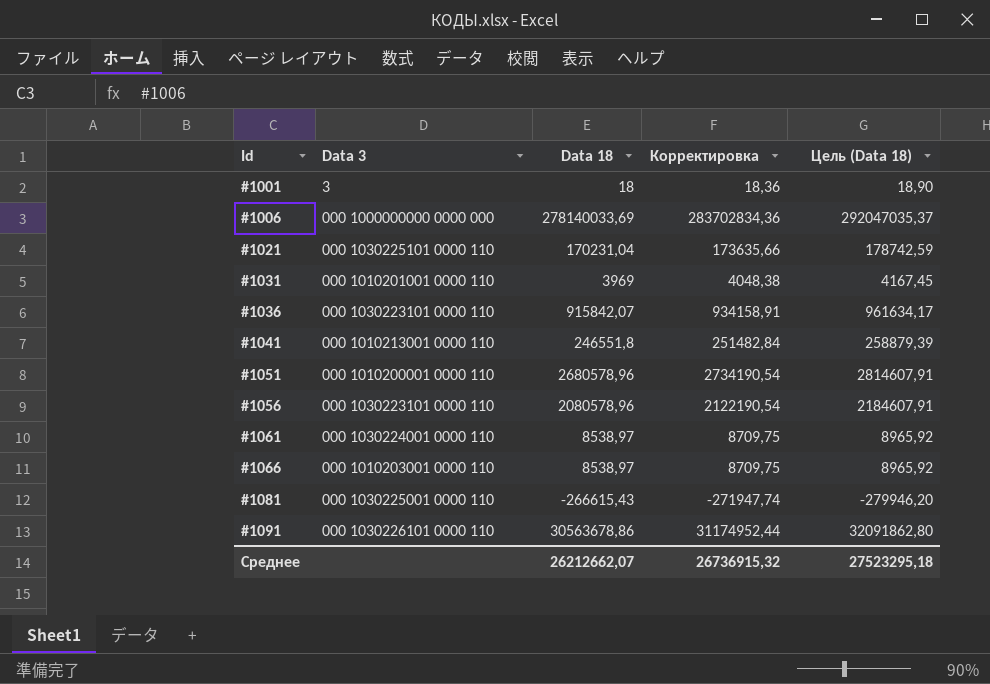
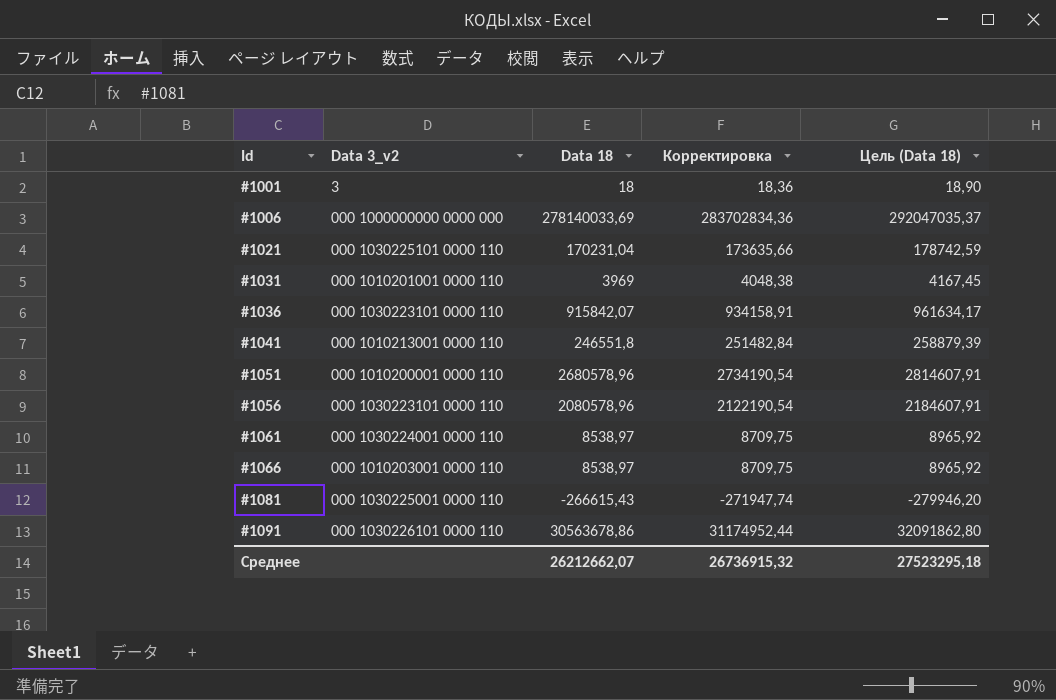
column name: Data 3 -> Data 3_v2

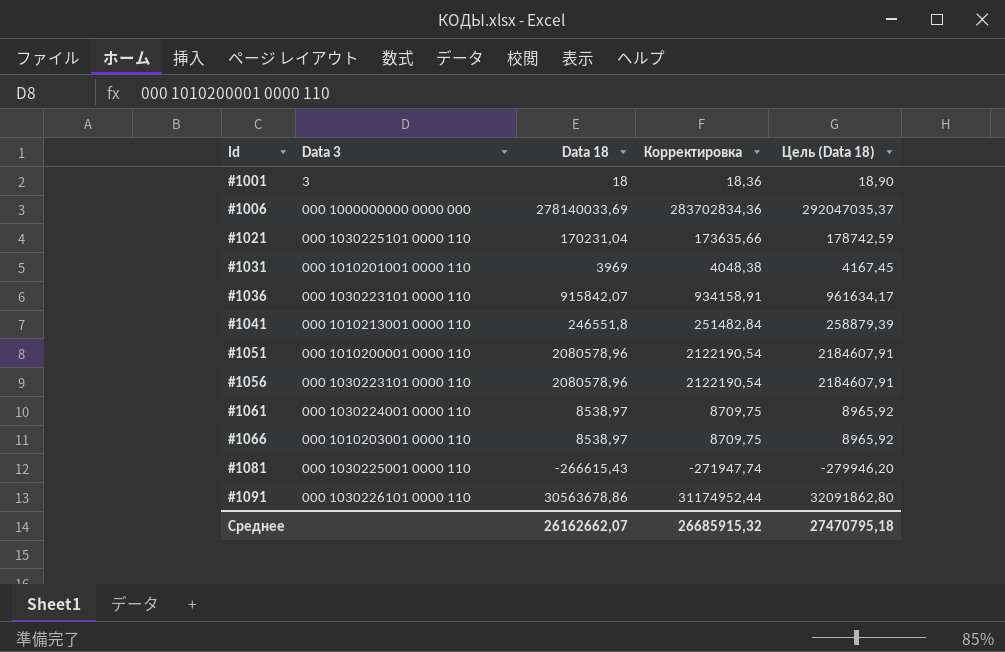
column name: Data 3_v2 -> Data 3
#1051 | Data 18: 2680578,96 -> 2080578,96
#1051 | Корректировка: 2734190,54 -> 2122190,54
#1051 | Цель (Data 18): 2814607,91 -> 2184607,91
Среднее | Data 18: 26212662,07 -> 26162662,07
Среднее | Корректировка: 26736915,32 -> 26685915,32
Среднее | Цель (Data 18): 27523295,18 -> 27470795,18

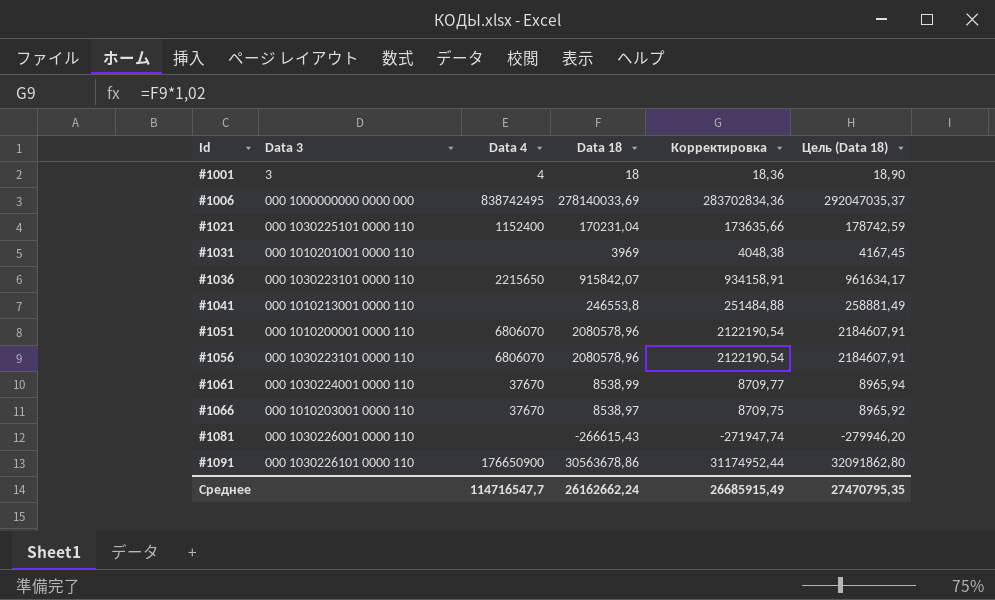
column Data 4 | position: none -> 3
#1041 | Data 18: 246551,8 -> 246553,8
#1041 | Корректировка: 251482,84 -> 251484,88
#1041 | Цель (Data 18): 258879,39 -> 258881,49
#1061 | Data 18: 8538,97 -> 8538,99
#1061 | Корректировка: 8709,75 -> 8709,77
#1061 | Цель (Data 18): 8965,92 -> 8965,94
#1081 | Data 3: 000 1030225001 0000 110 -> 000 1030226001 0000 110
Среднее | Data 18: 26162662,07 -> 26162662,24
Среднее | Корректировка: 26685915,32 -> 26685915,49
Среднее | Цель (Data 18): 27470795,18 -> 27470795,35

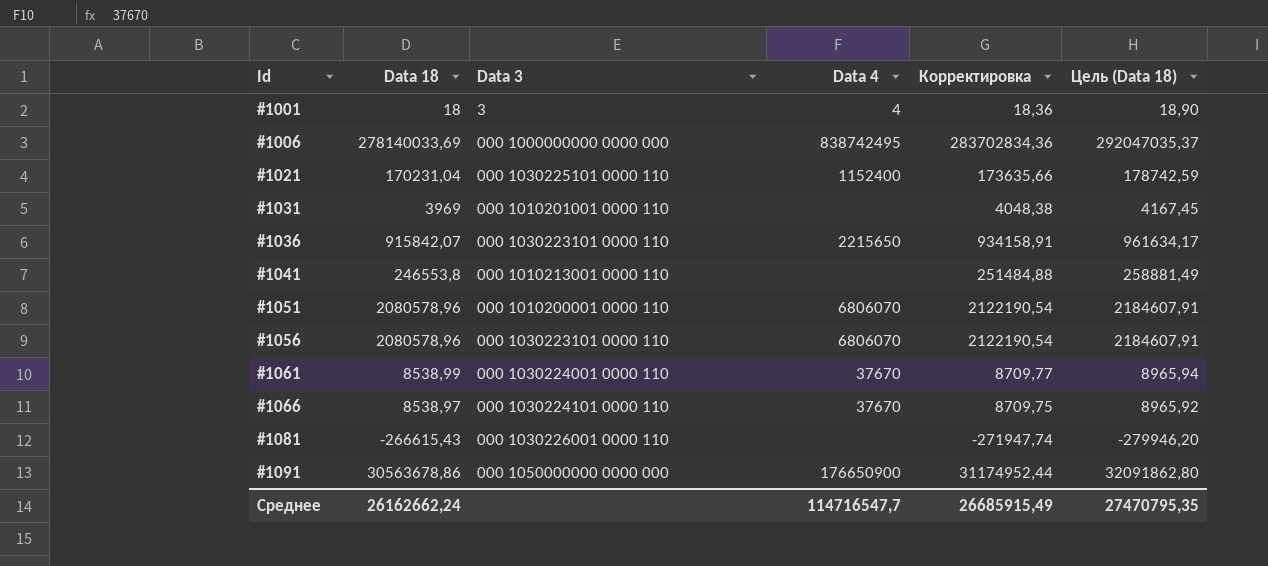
column Data 18 | position: 4 -> 2
#1066 | Data 3: 000 1010203001 0000 110 -> 000 1030224101 0000 110
#1091 | Data 3: 000 1030226101 0000 110 -> 000 1050000000 0000 000

